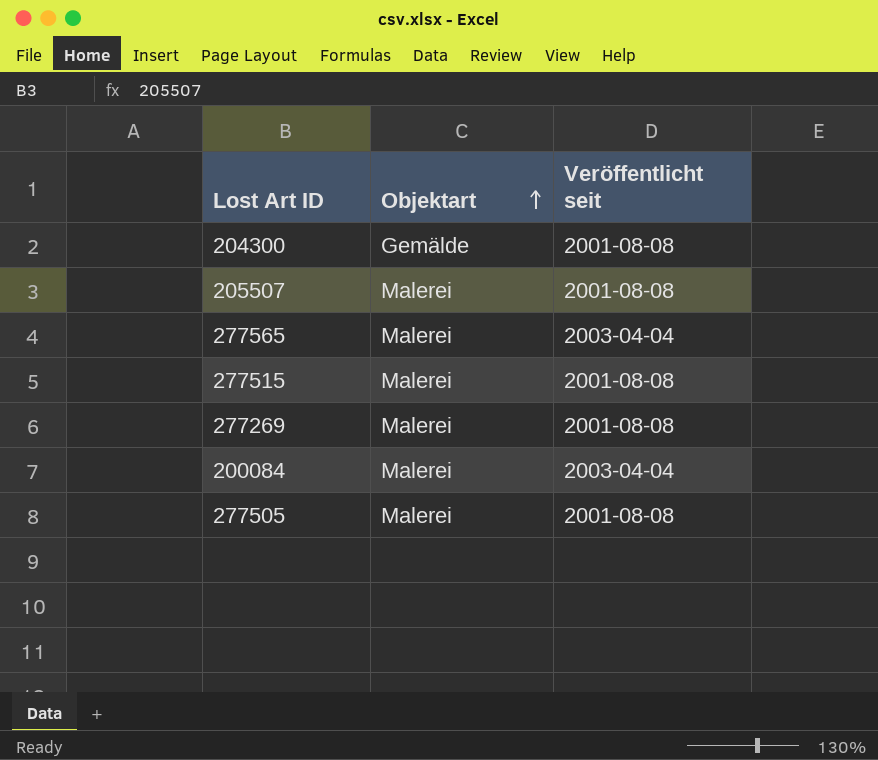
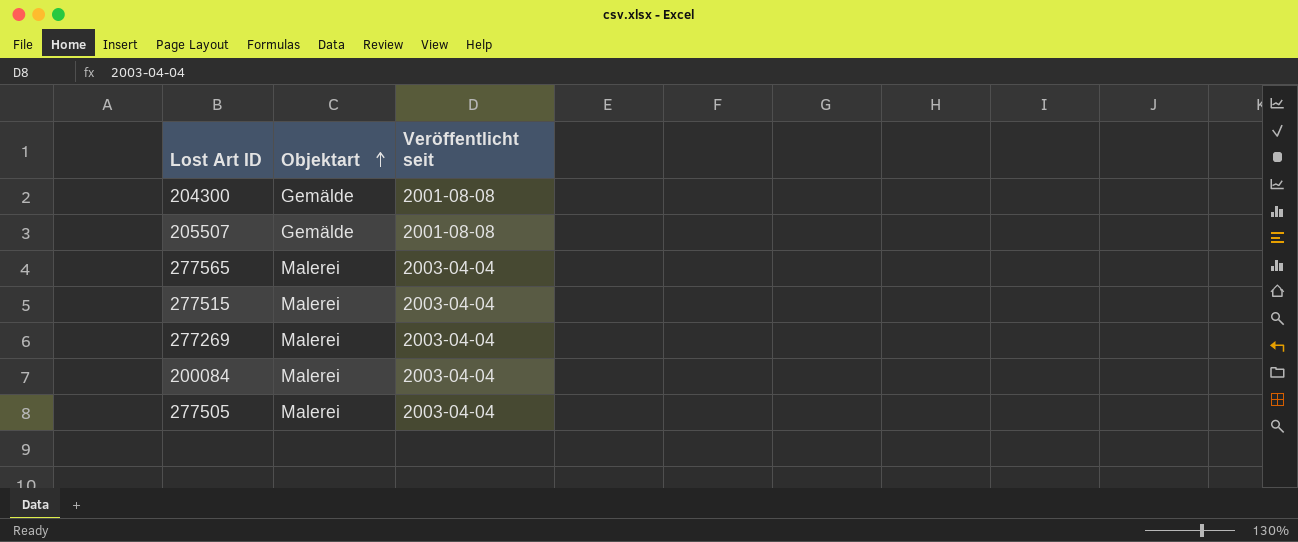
205507 | Objektart: Malerei -> Gemälde
277515 | Veröffentlicht seit: 2001-08-08 -> 2003-04-04
277269 | Veröffentlicht seit: 2001-08-08 -> 2003-04-04
277505 | Veröffentlicht seit: 2001-08-08 -> 2003-04-04

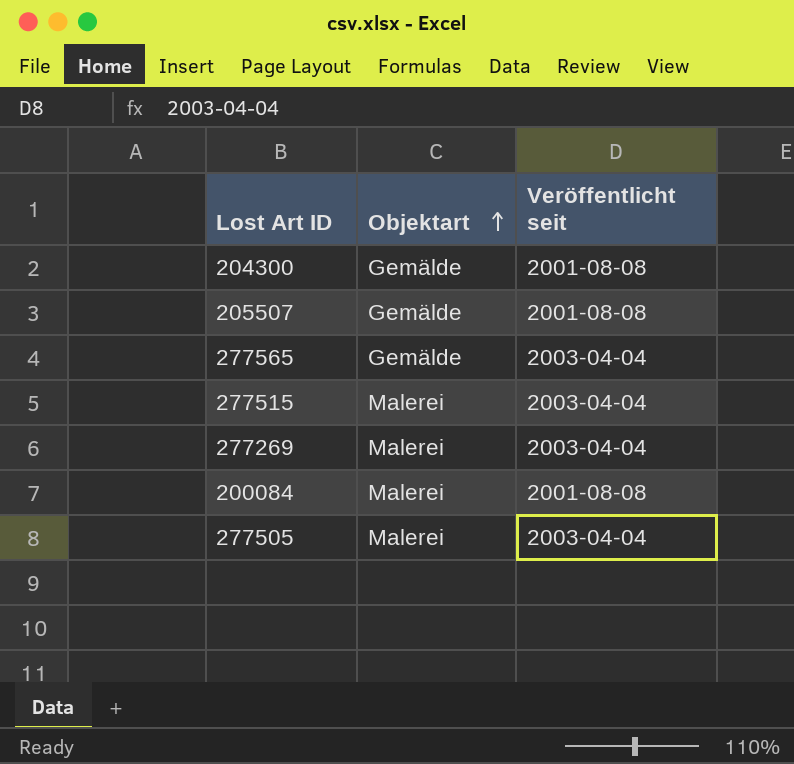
277565 | Objektart: Malerei -> Gemälde
200084 | Veröffentlicht seit: 2003-04-04 -> 2001-08-08

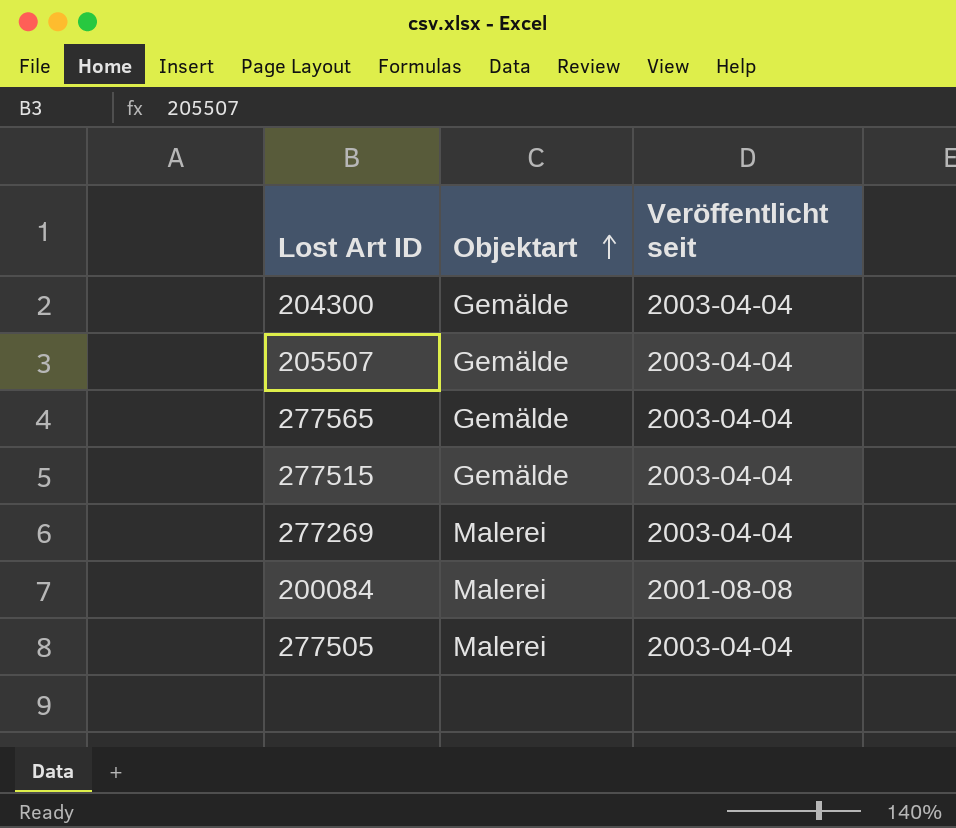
204300 | Veröffentlicht seit: 2001-08-08 -> 2003-04-04
205507 | Veröffentlicht seit: 2001-08-08 -> 2003-04-04
277515 | Objektart: Malerei -> Gemälde

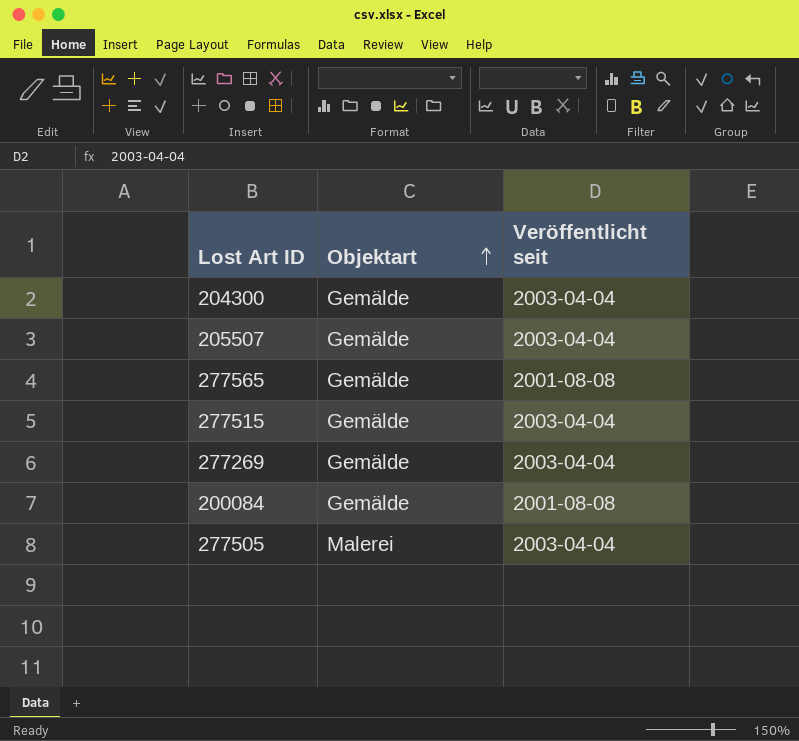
277565 | Veröffentlicht seit: 2003-04-04 -> 2001-08-08
277269 | Objektart: Malerei -> Gemälde
200084 | Objektart: Malerei -> Gemälde

